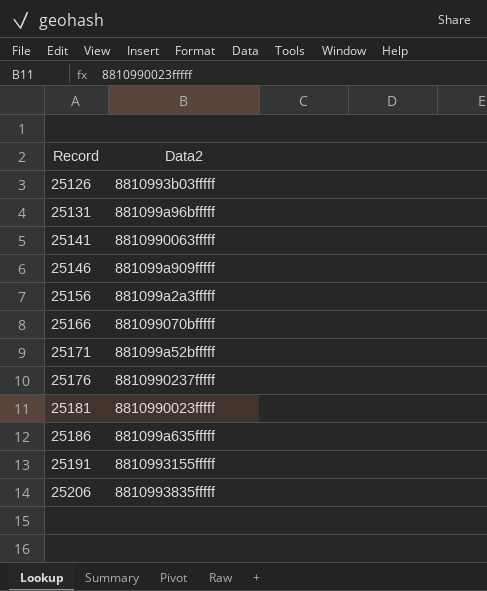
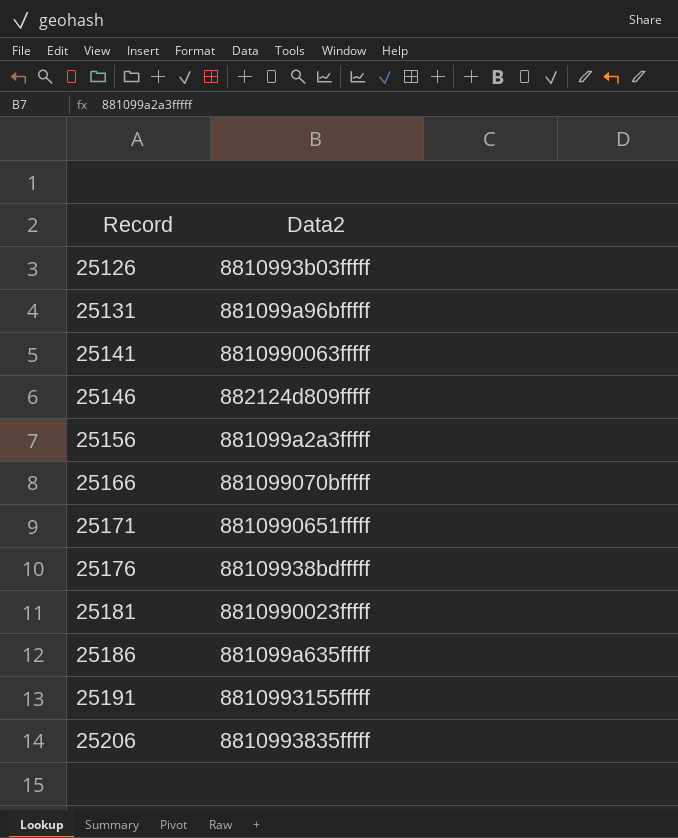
25146 | Data2: 881099a909fffff -> 882124d809fffff
25171 | Data2: 881099a52bfffff -> 8810990651fffff
25176 | Data2: 8810990237fffff -> 88109938bdfffff

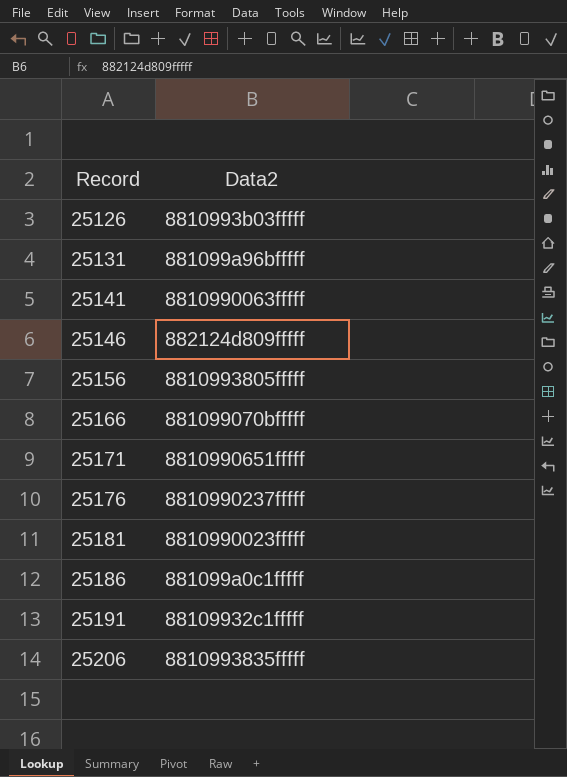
25156 | Data2: 881099a2a3fffff -> 8810993805fffff
25176 | Data2: 88109938bdfffff -> 8810990237fffff
25186 | Data2: 881099a635fffff -> 881099a0c1fffff
25191 | Data2: 8810993155fffff -> 88109932c1fffff

